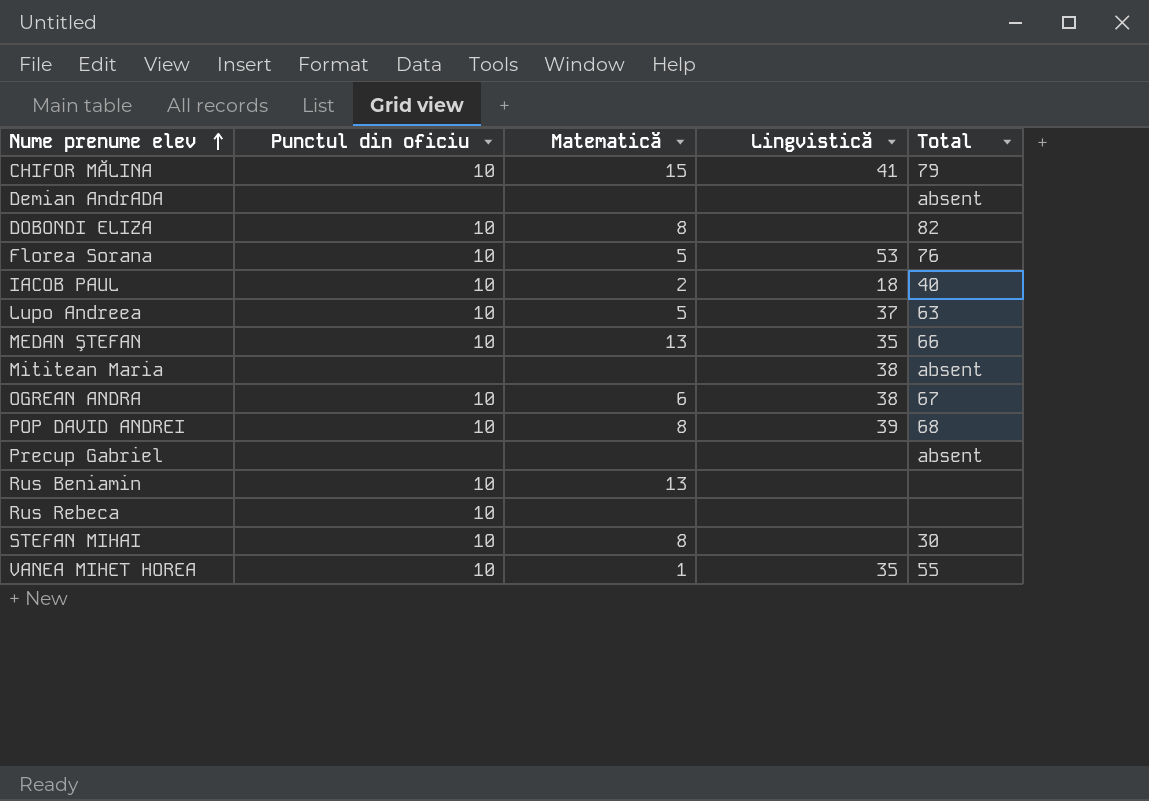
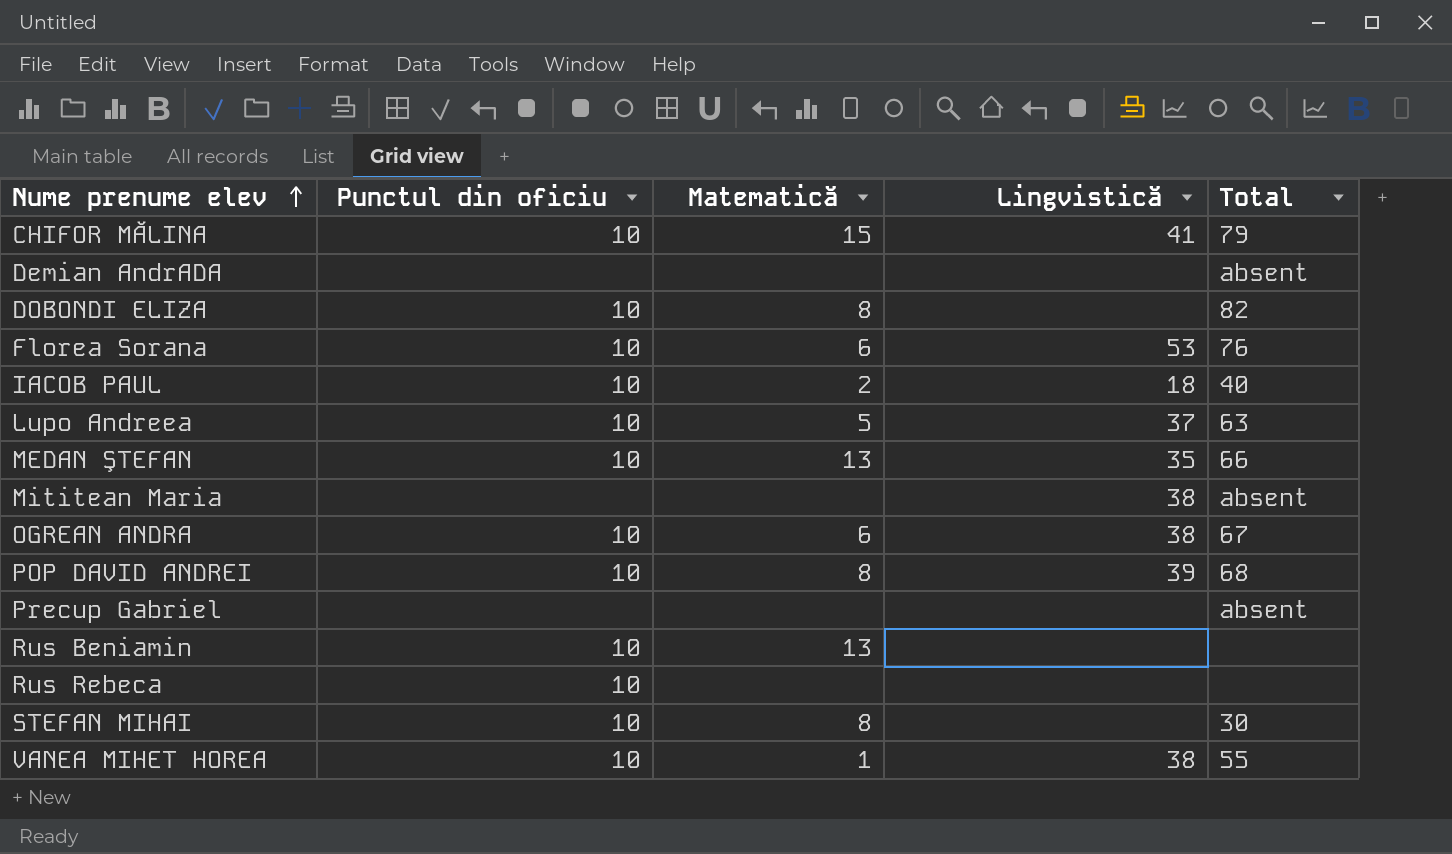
Florea Sorana | Matematică: 5 -> 6
VANEA MIHET HOREA | Lingvistică: 35 -> 38

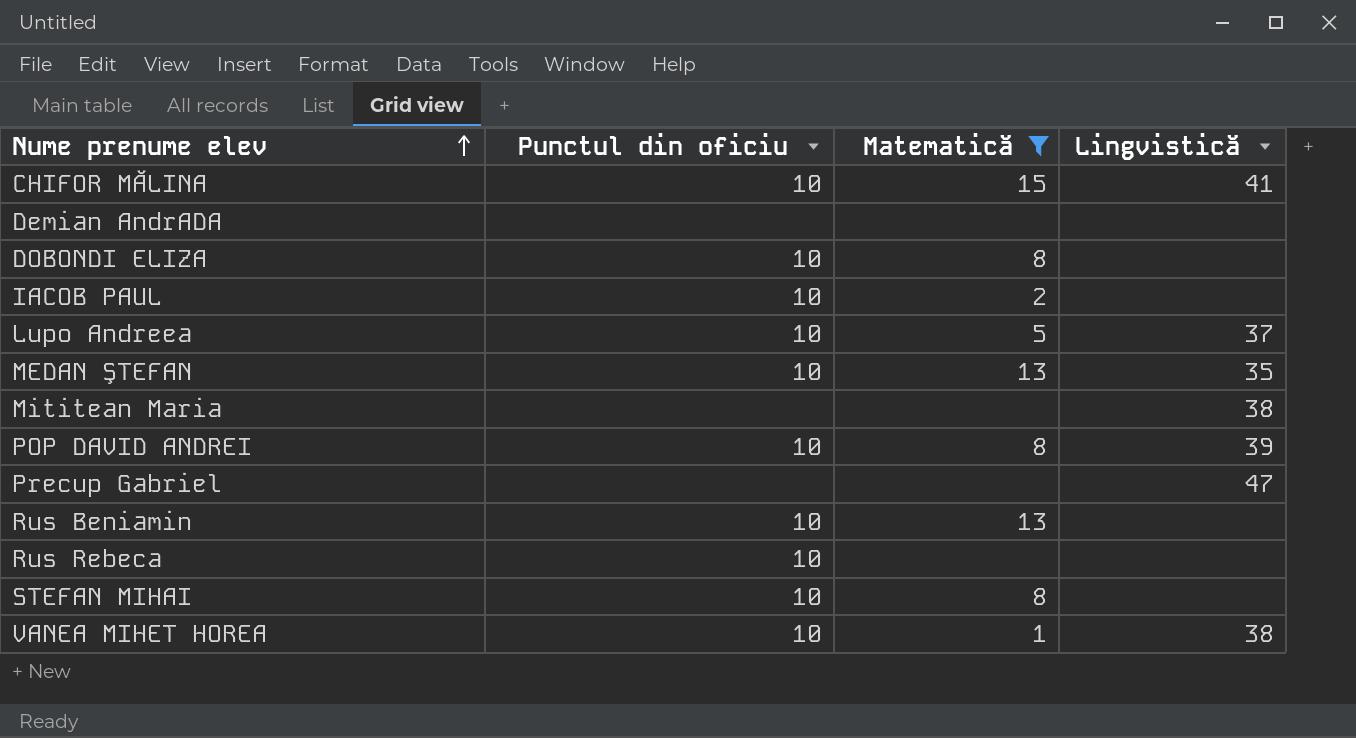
filter: none -> Matematică != 6
column Total | position: 5 -> none
IACOB PAUL | Lingvistică: 18 -> none
Precup Gabriel | Lingvistică: none -> 47

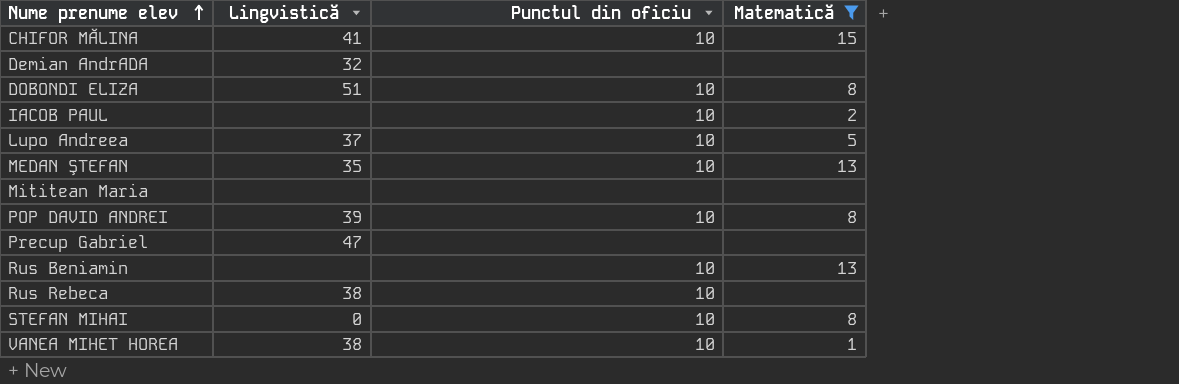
column Lingvistică | position: 4 -> 2
Demian AndrADA | Lingvistică: none -> 32
DOBONDI ELIZA | Lingvistică: none -> 51
Mititean Maria | Lingvistică: 38 -> none
Rus Rebeca | Lingvistică: none -> 38
STEFAN MIHAI | Lingvistică: none -> 0

